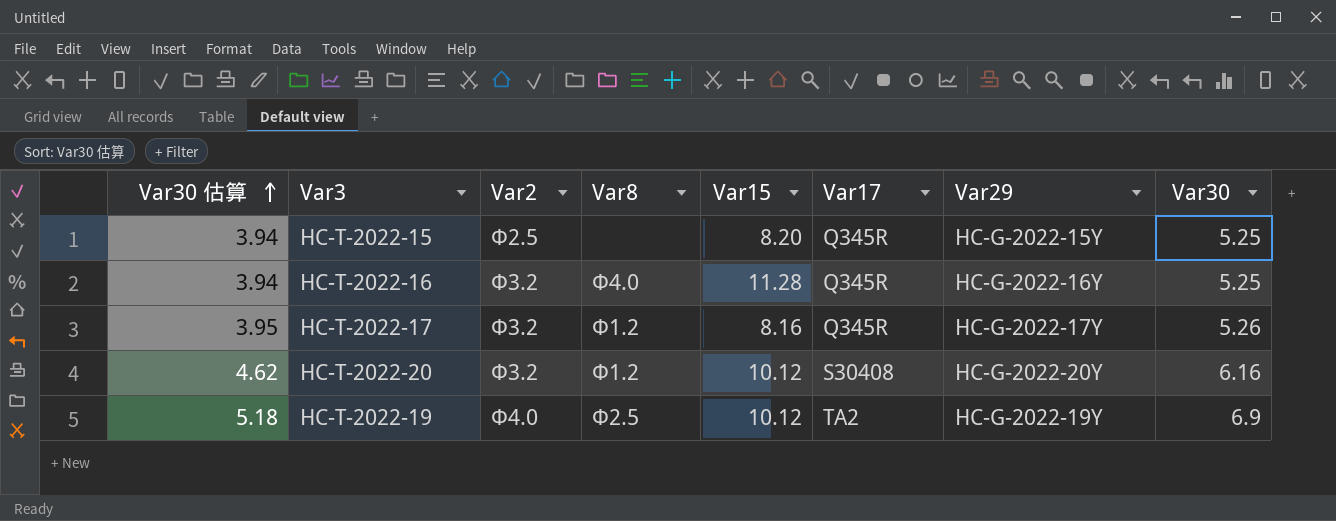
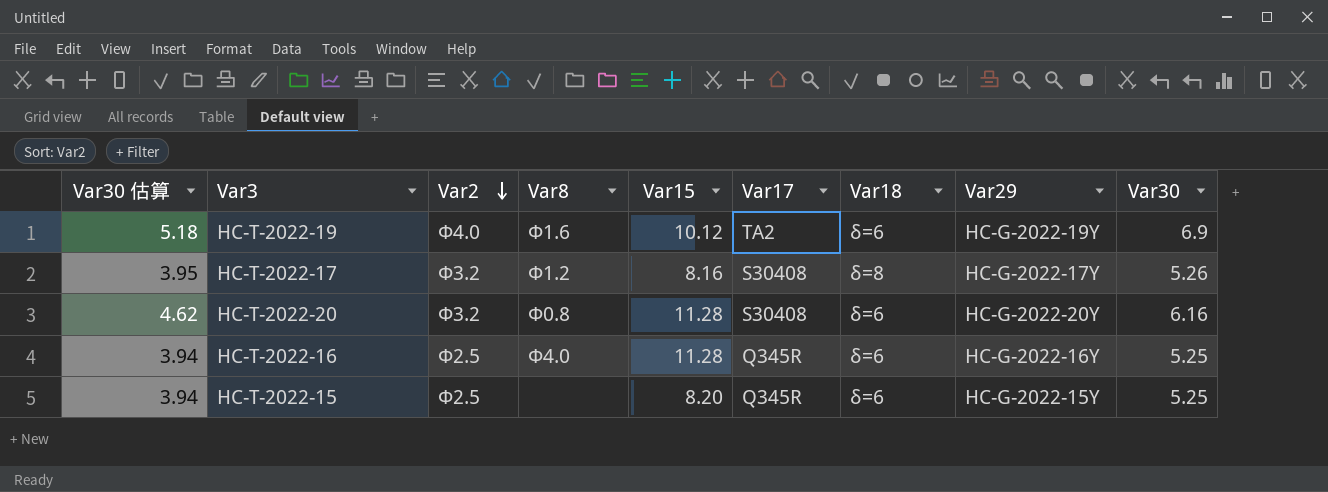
row order: Var30 估算 ascending -> Var2 descending
column Var18 | position: none -> 7
HC-T-2022-19 | Var8: Φ2.5 -> Φ1.6
HC-T-2022-17 | Var17: Q345R -> S30408
HC-T-2022-20 | Var8: Φ1.2 -> Φ0.8
HC-T-2022-20 | Var15: 10.12 -> 11.28
HC-T-2022-16 | Var2: Φ3.2 -> Φ2.5

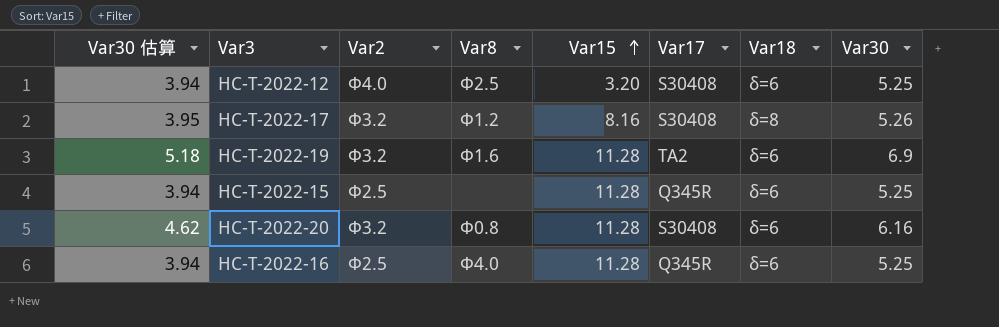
row order: Var2 descending -> Var15 ascending
column Var29 | position: 8 -> none
row HC-T-2022-12: none -> 3.94 | Φ4.0 | Φ2.5 | 3.20 | S30408 | δ=6 | 5.25
HC-T-2022-19 | Var2: Φ4.0 -> Φ3.2
HC-T-2022-19 | Var15: 10.12 -> 11.28
HC-T-2022-15 | Var15: 8.20 -> 11.28

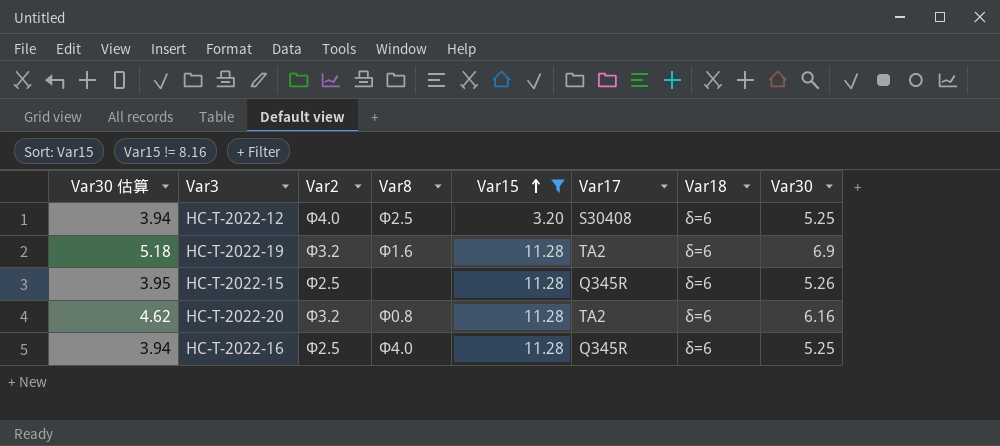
filter: none -> Var15 != 8.16
HC-T-2022-15 | Var30 估算: 3.94 -> 3.95
HC-T-2022-15 | Var30: 5.25 -> 5.26
HC-T-2022-20 | Var17: S30408 -> TA2

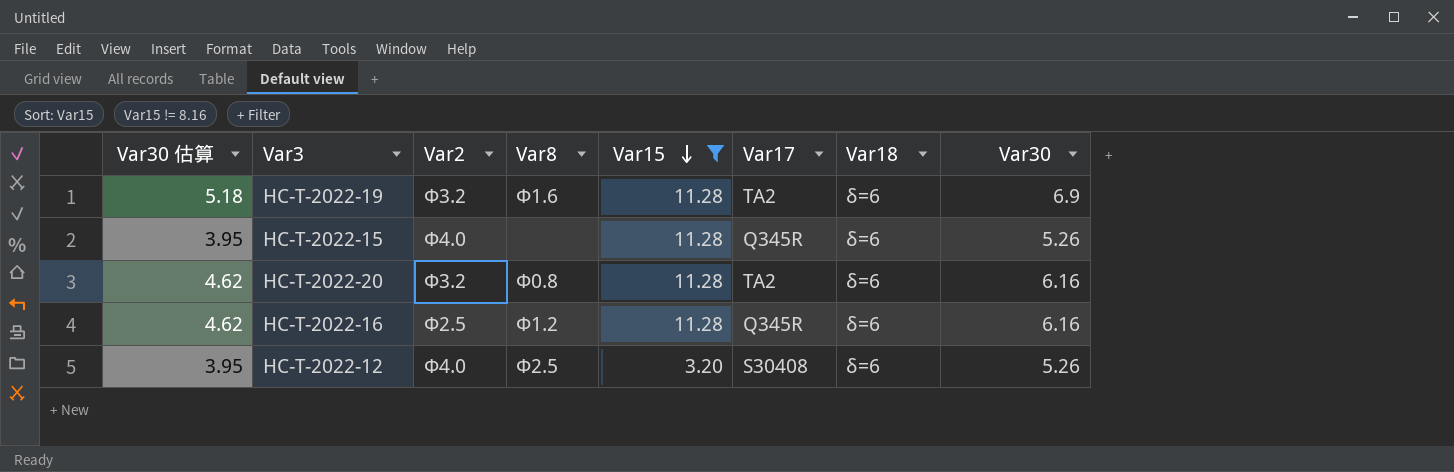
row order: Var15 ascending -> Var15 descending
HC-T-2022-15 | Var2: Φ2.5 -> Φ4.0
HC-T-2022-16 | Var30 估算: 3.94 -> 4.62
HC-T-2022-16 | Var8: Φ4.0 -> Φ1.2
HC-T-2022-16 | Var30: 5.25 -> 6.16
HC-T-2022-12 | Var30 估算: 3.94 -> 3.95
HC-T-2022-12 | Var30: 5.25 -> 5.26

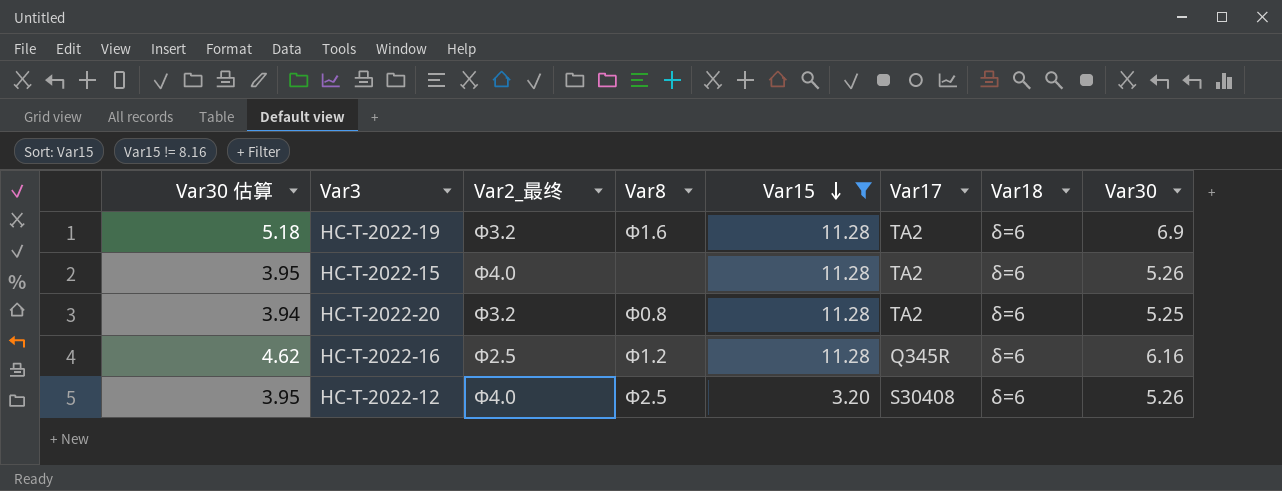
column name: Var2 -> Var2_最终
HC-T-2022-15 | Var17: Q345R -> TA2
HC-T-2022-20 | Var30 估算: 4.62 -> 3.94
HC-T-2022-20 | Var30: 6.16 -> 5.25

